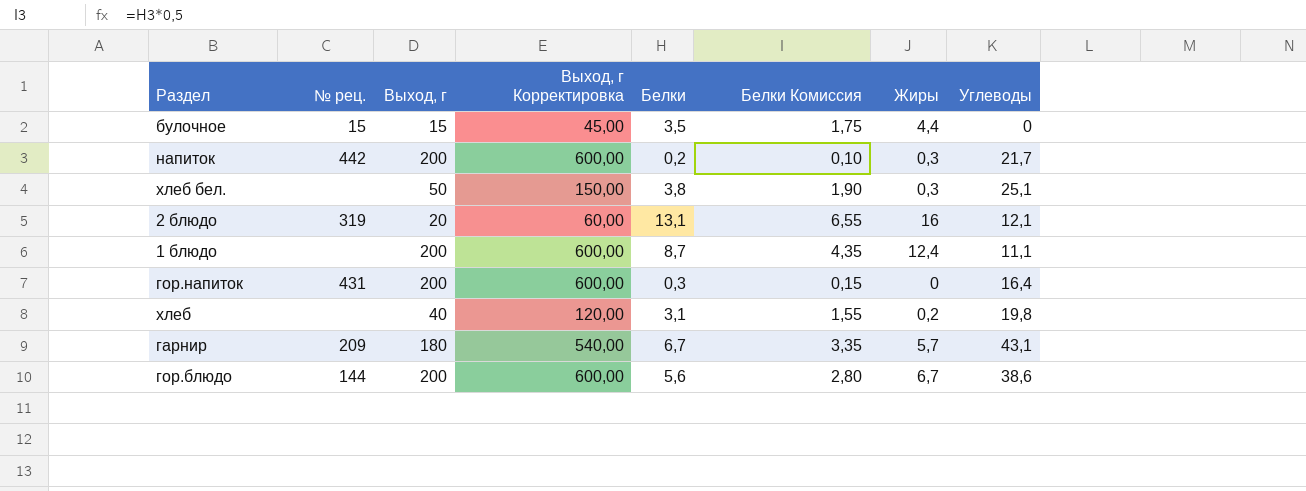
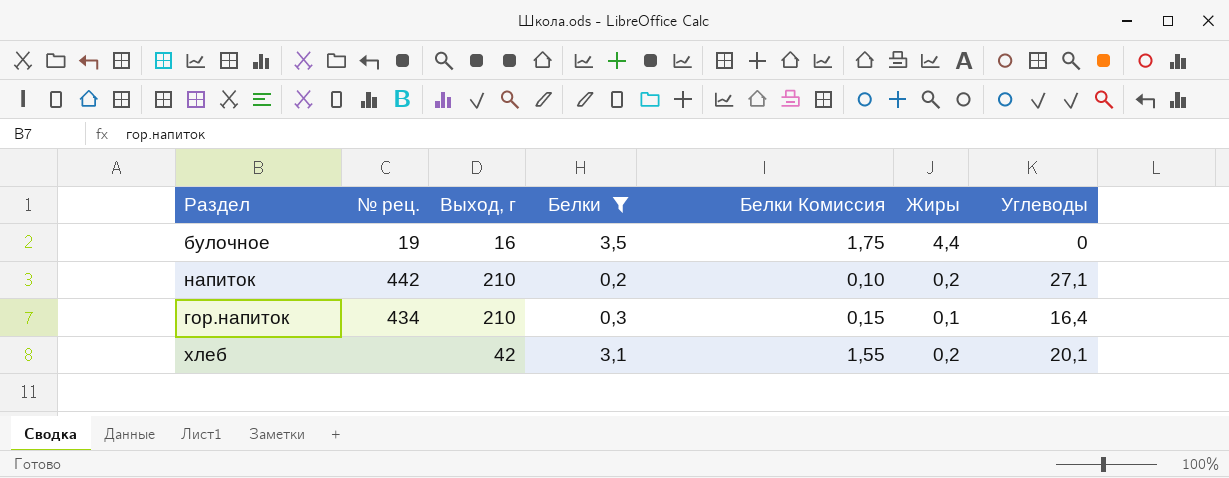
filter: none -> Белки <= 3,5
column Выход, г Корректировка | formula: [Выход, г] * 3 -> none
булочное | № рец.: 15 -> 19
булочное | Выход, г: 15 -> 16
напиток | Выход, г: 200 -> 210
напиток | Жиры: 0,3 -> 0,2
напиток | Углеводы: 21,7 -> 27,1
гор.напиток | № рец.: 431 -> 434
гор.напиток | Выход, г: 200 -> 210
гор.напиток | Жиры: 0 -> 0,1
хлеб | Выход, г: 40 -> 42
хлеб | Углеводы: 19,8 -> 20,1

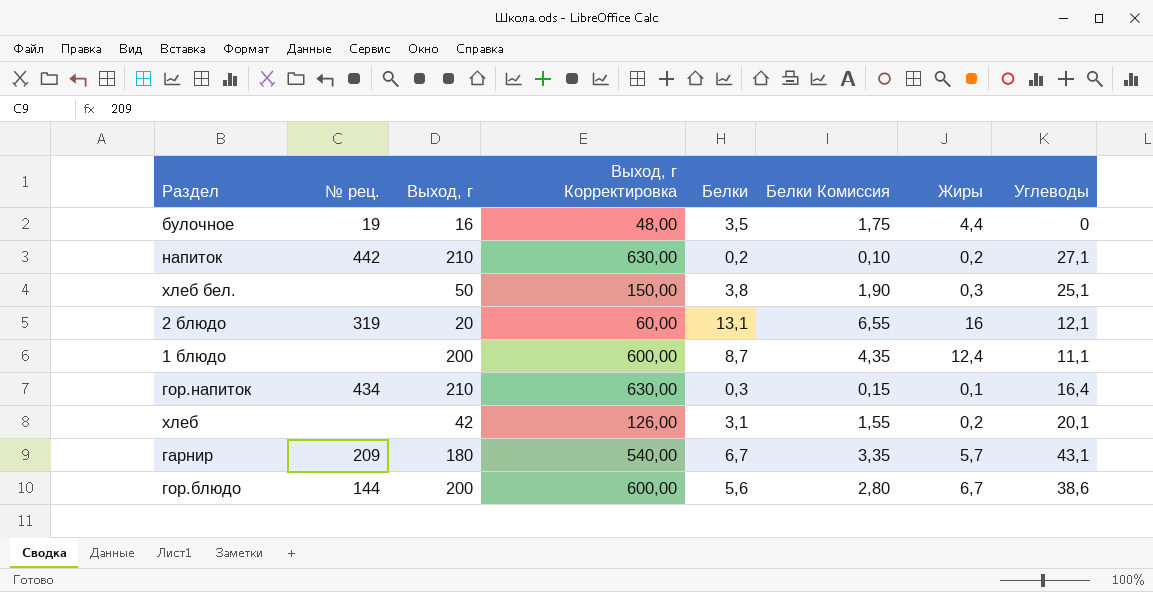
filter: Белки <= 3,5 -> none
column Выход, г Корректировка | formula: none -> [Выход, г] * 3

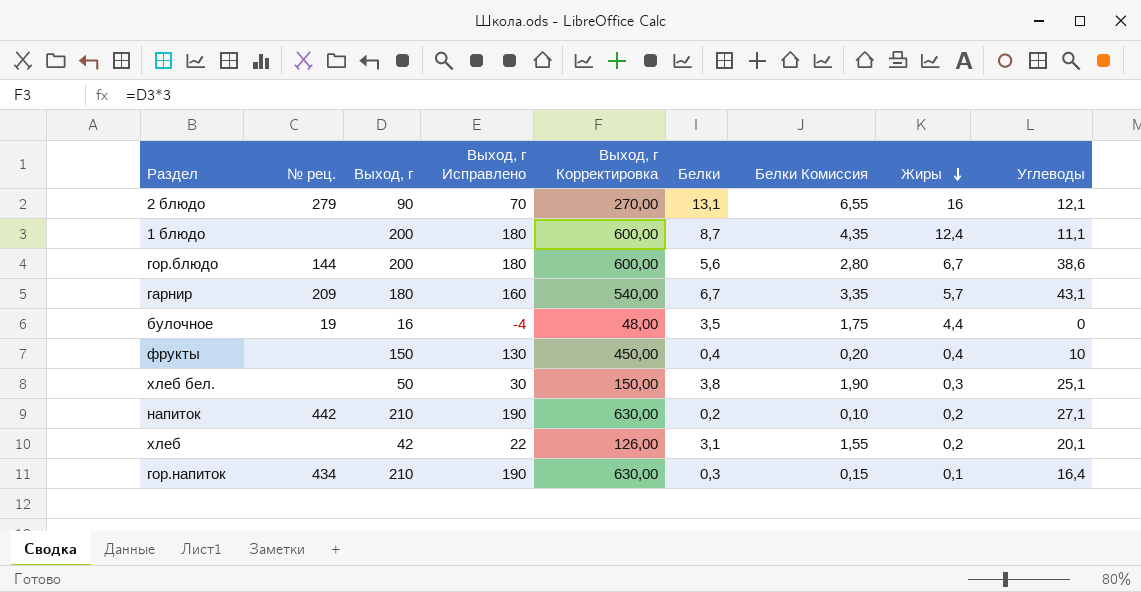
row order: none -> Жиры descending
column Выход, г Исправлено | formula: none -> [Выход, г] - 20
2 блюдо | № рец.: 319 -> 279
2 блюдо | Выход, г: 20 -> 90
2 блюдо | Выход, г Корректировка: 60,00 -> 270,00
row фрукты: none -> none | 150 | 130 | 450,00 | 0,4 | 0,20 | 0,4 | 10

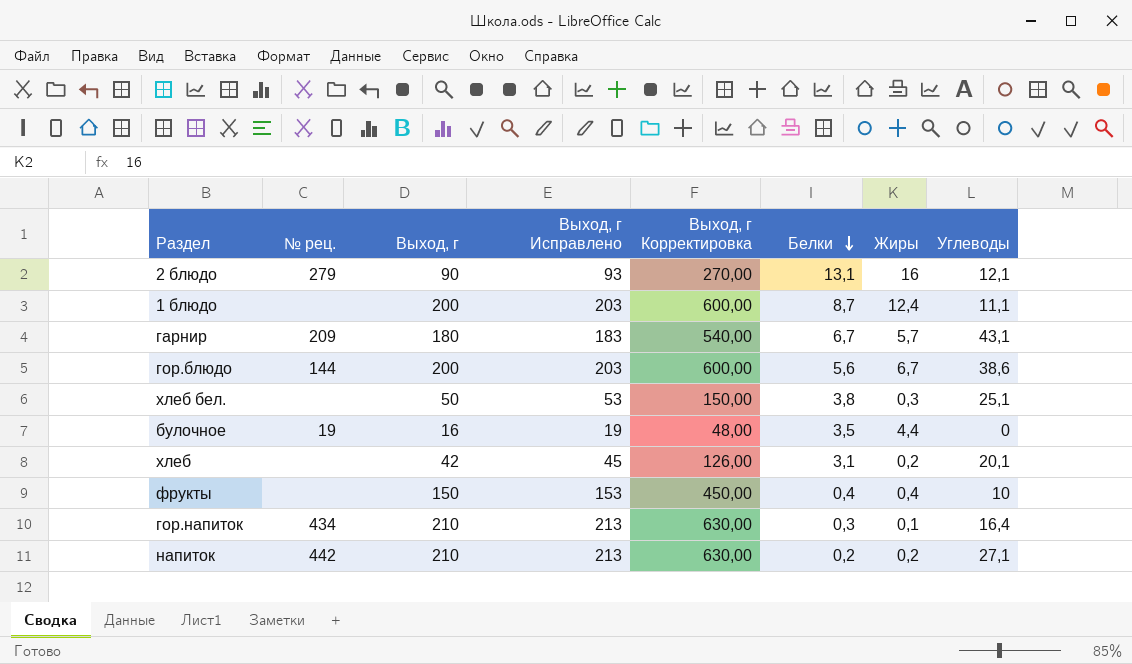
row order: Жиры descending -> Белки descending
column Белки Комиссия | formula: [Белки] * 0,5 -> none
column Выход, г Исправлено | formula: [Выход, г] - 20 -> [Выход, г] + 3

